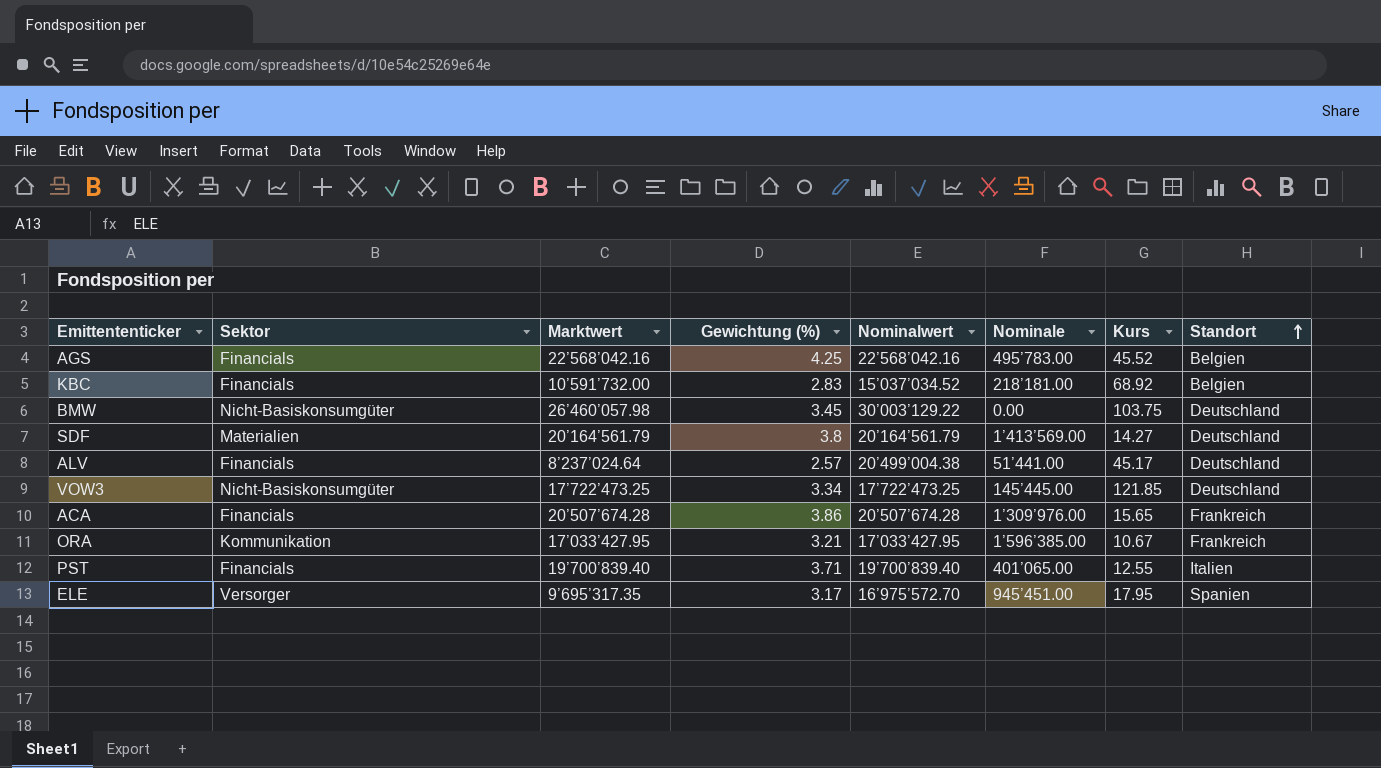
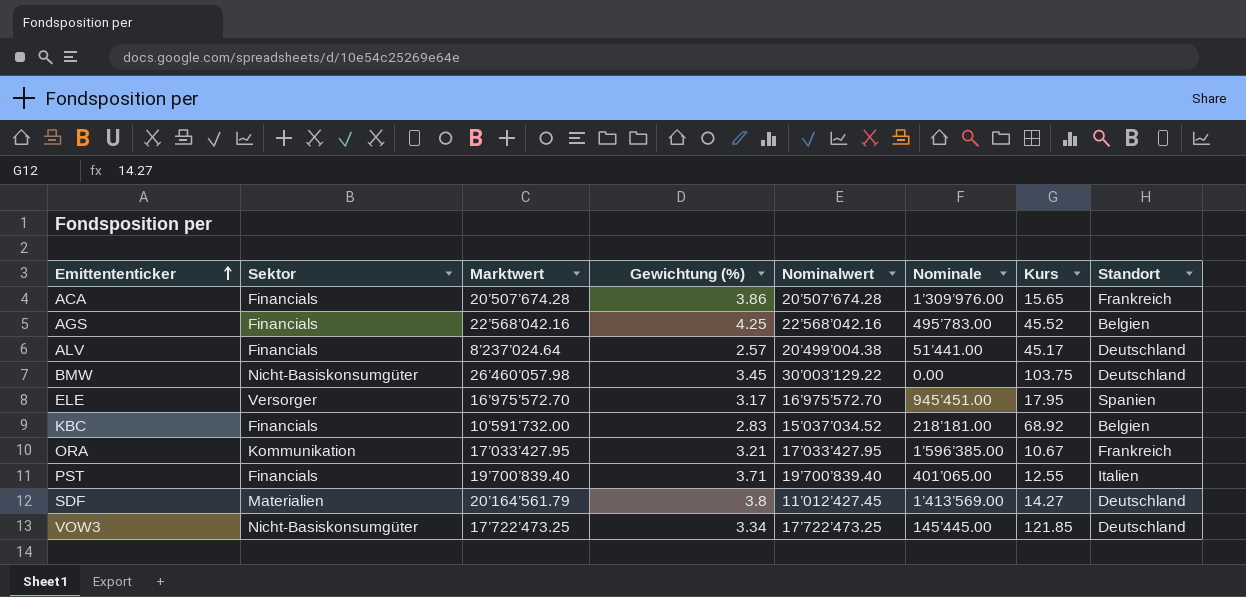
row order: Standort ascending -> Emittententicker ascending
ELE | Marktwert: 9’695’317.35 -> 16’975’572.70
SDF | Nominalwert: 20’164’561.79 -> 11’012’427.45

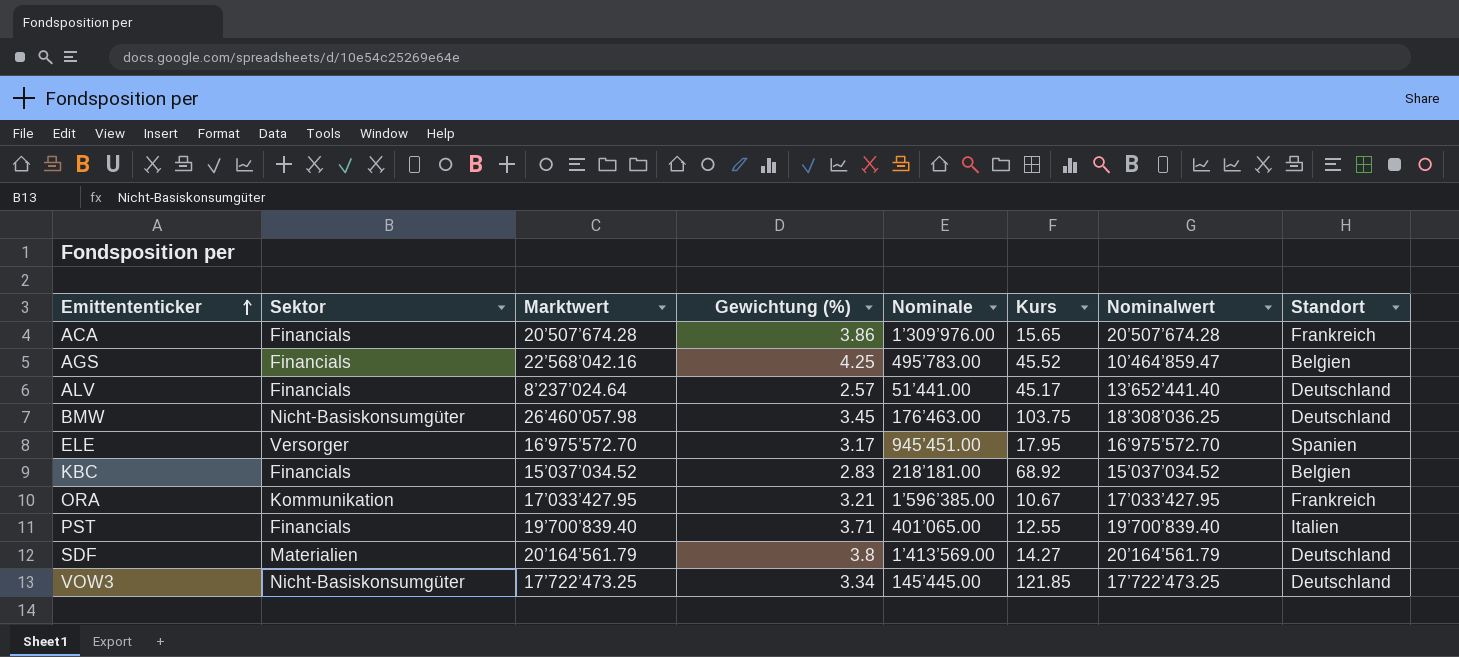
column Nominalwert | position: 5 -> 7
AGS | Nominalwert: 22’568’042.16 -> 10’464’859.47
ALV | Nominalwert: 20’499’004.38 -> 13’652’441.40
BMW | Nominale: 0.00 -> 176’463.00
BMW | Nominalwert: 30’003’129.22 -> 18’308’036.25
KBC | Marktwert: 10’591’732.00 -> 15’037’034.52
SDF | Nominalwert: 11’012’427.45 -> 20’164’561.79

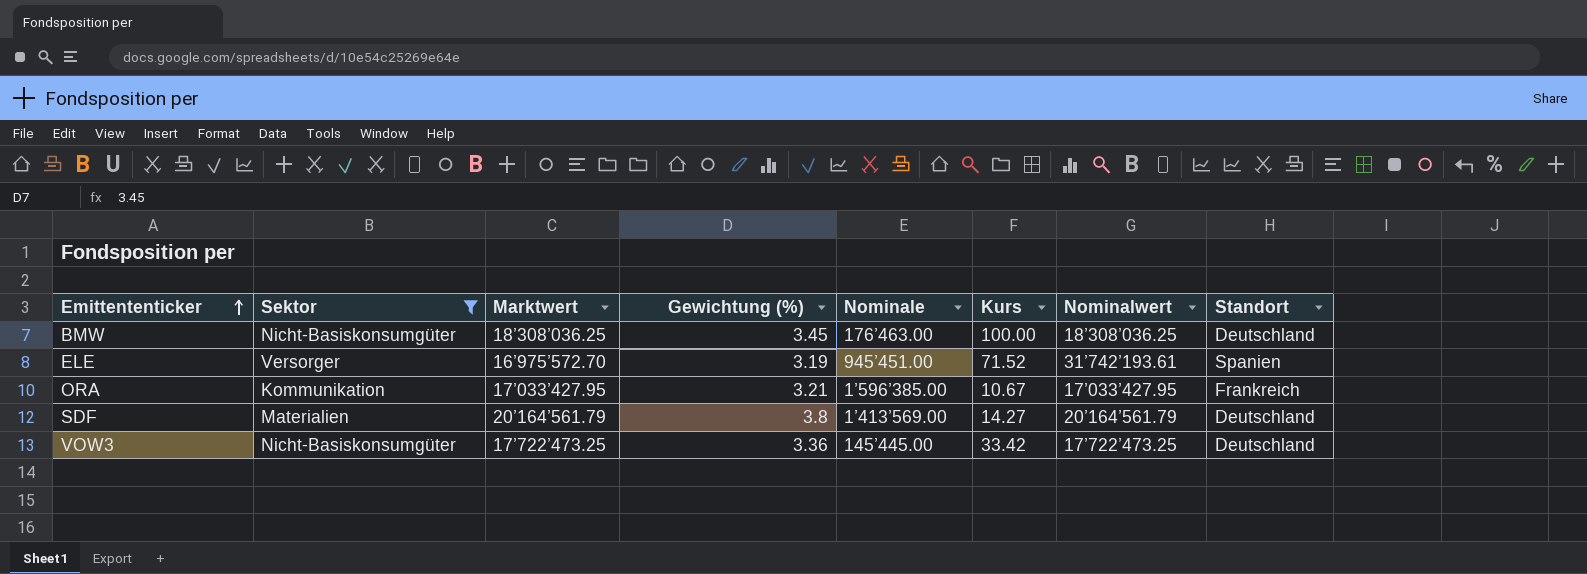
filter: none -> Sektor != Financials
BMW | Marktwert: 26’460’057.98 -> 18’308’036.25
BMW | Kurs: 103.75 -> 100.00
ELE | Gewichtung (%): 3.17 -> 3.19
ELE | Kurs: 17.95 -> 71.52
ELE | Nominalwert: 16’975’572.70 -> 31’742’193.61
VOW3 | Gewichtung (%): 3.34 -> 3.36
VOW3 | Kurs: 121.85 -> 33.42

